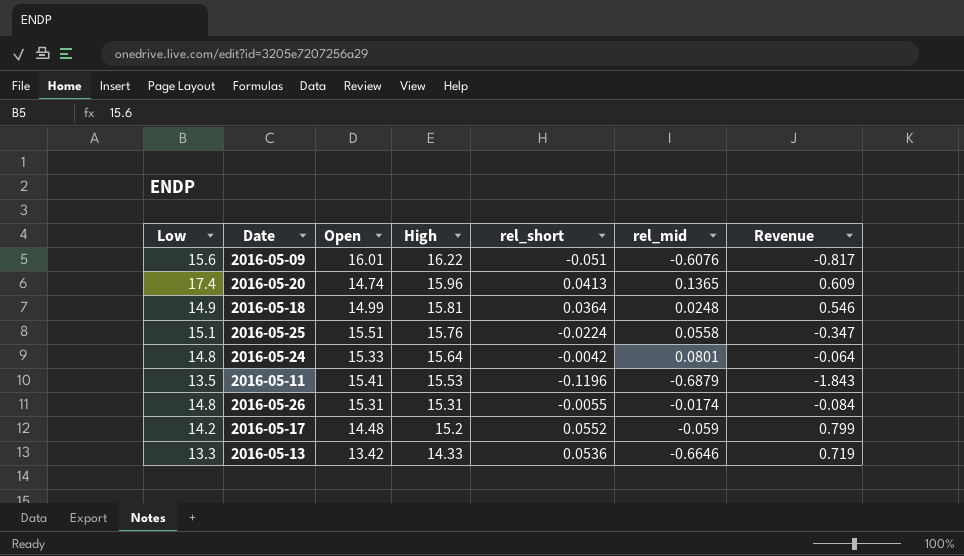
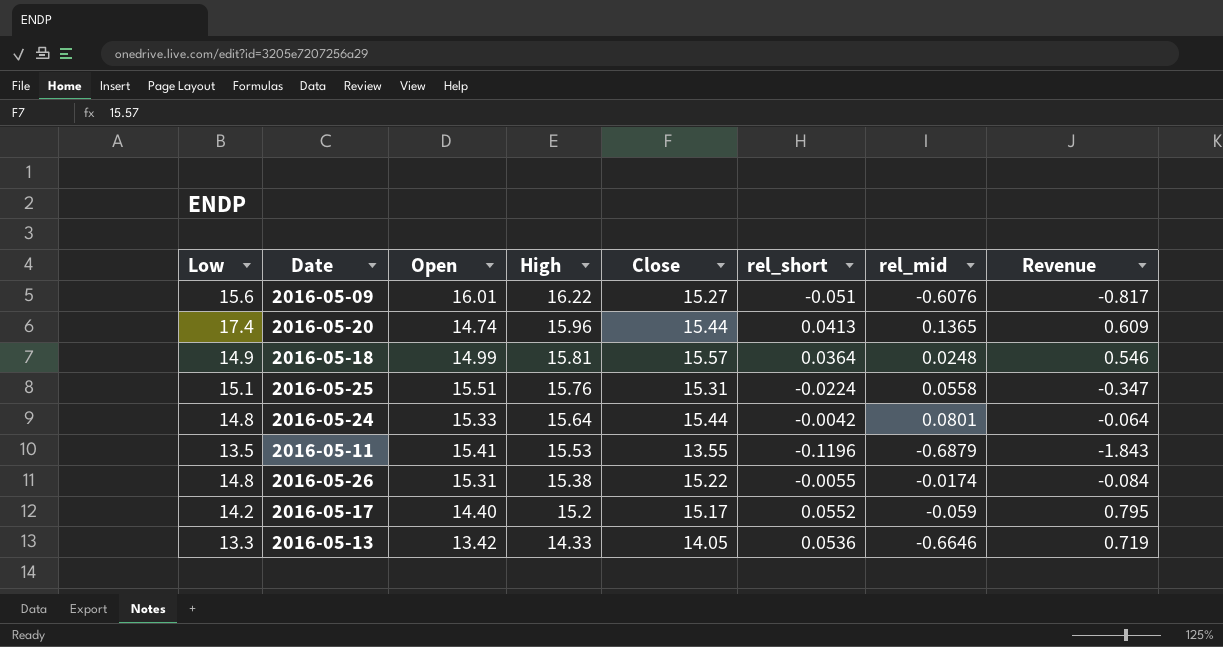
column Close | position: none -> 5
2016-05-26 | High: 15.31 -> 15.38
2016-05-17 | Open: 14.48 -> 14.40
2016-05-17 | Revenue: 0.799 -> 0.795

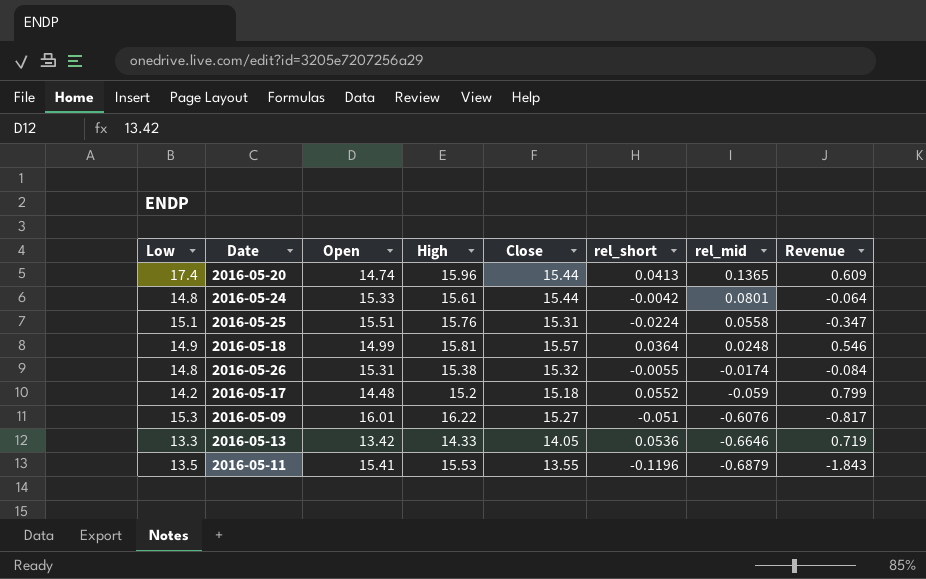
row order: High descending -> rel_mid descending
2016-05-24 | High: 15.64 -> 15.61
2016-05-26 | Close: 15.22 -> 15.32
2016-05-17 | Open: 14.40 -> 14.48
2016-05-17 | Close: 15.17 -> 15.18
2016-05-17 | Revenue: 0.795 -> 0.799
2016-05-09 | Low: 15.6 -> 15.3

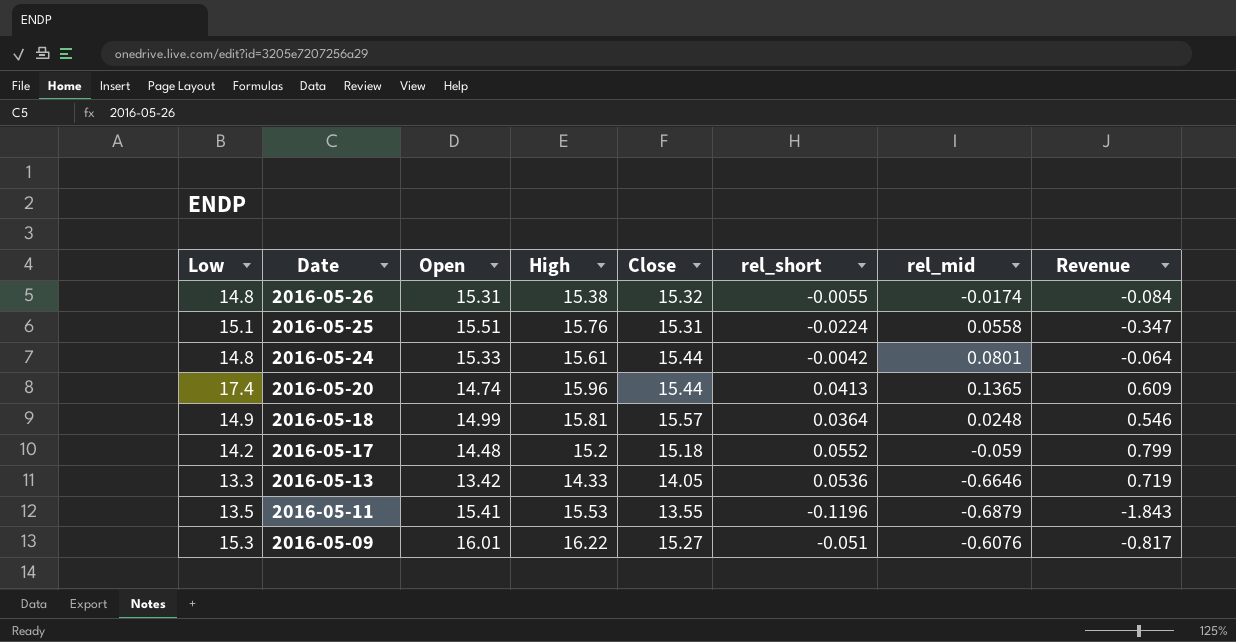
row order: rel_mid descending -> Date descending

